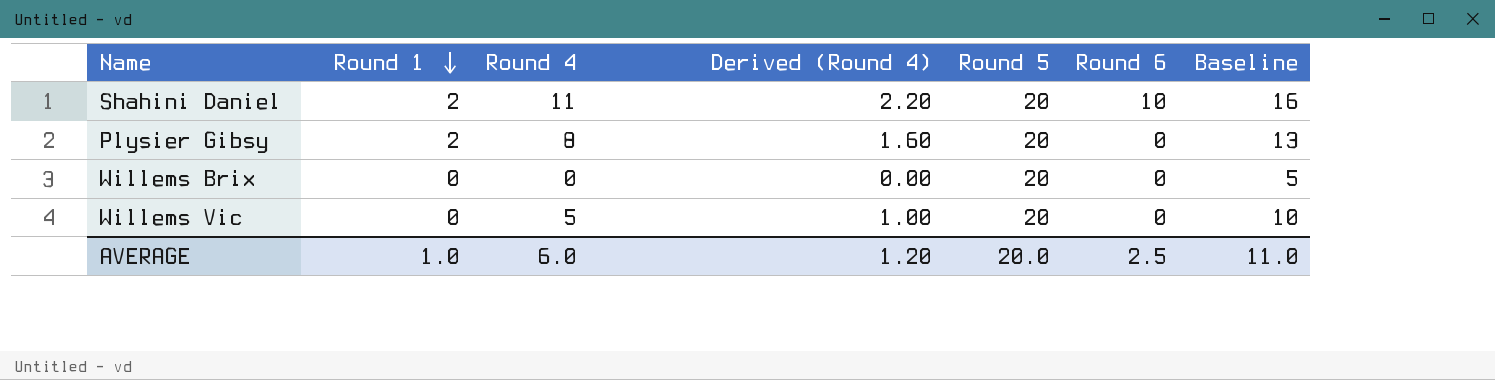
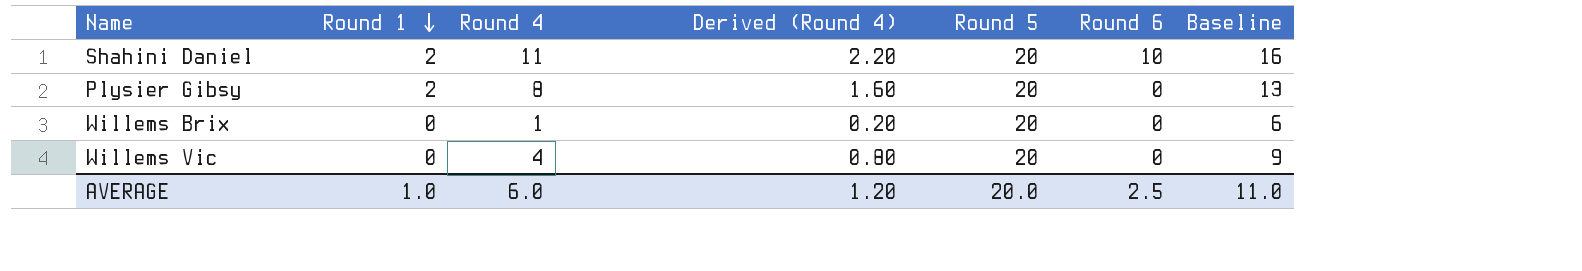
Willems Brix | Round 4: 0 -> 1
Willems Brix | Derived (Round 4): 0.00 -> 0.20
Willems Brix | Baseline: 5 -> 6
Willems Vic | Round 4: 5 -> 4
Willems Vic | Derived (Round 4): 1.00 -> 0.80
Willems Vic | Baseline: 10 -> 9

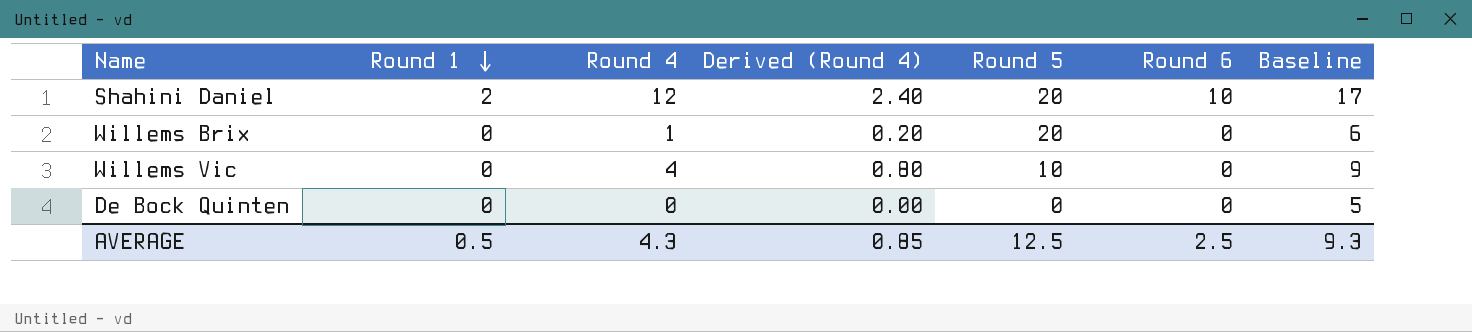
row Plysier Gibsy: 2 | 8 | 1.60 | 20 | 0 | 13 -> none
Shahini Daniel | Round 4: 11 -> 12
Shahini Daniel | Derived (Round 4): 2.20 -> 2.40
Shahini Daniel | Baseline: 16 -> 17
Willems Vic | Round 5: 20 -> 10
row De Bock Quinten: none -> 0 | 0 | 0.00 | 0 | 0 | 5
AVERAGE | Round 1: 1.0 -> 0.5
AVERAGE | Round 4: 6.0 -> 4.3
AVERAGE | Derived (Round 4): 1.20 -> 0.85
AVERAGE | Round 5: 20.0 -> 12.5
AVERAGE | Baseline: 11.0 -> 9.3

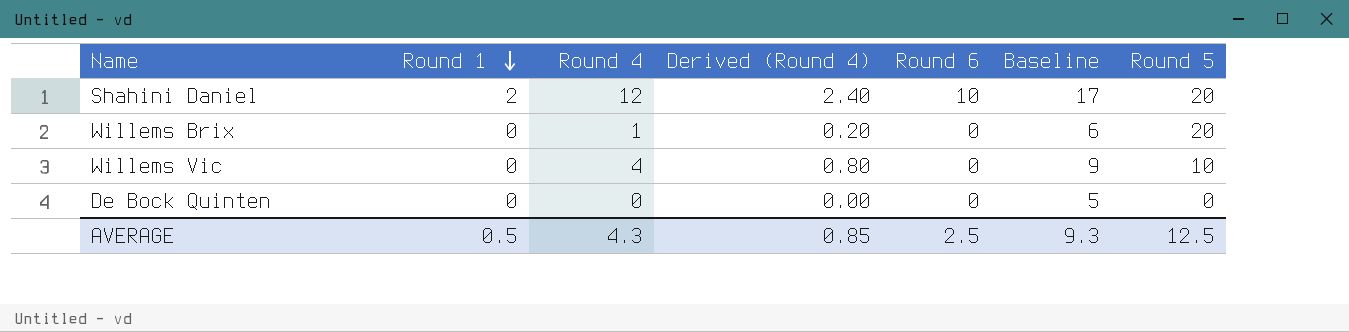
column Round 5 | position: 5 -> 7

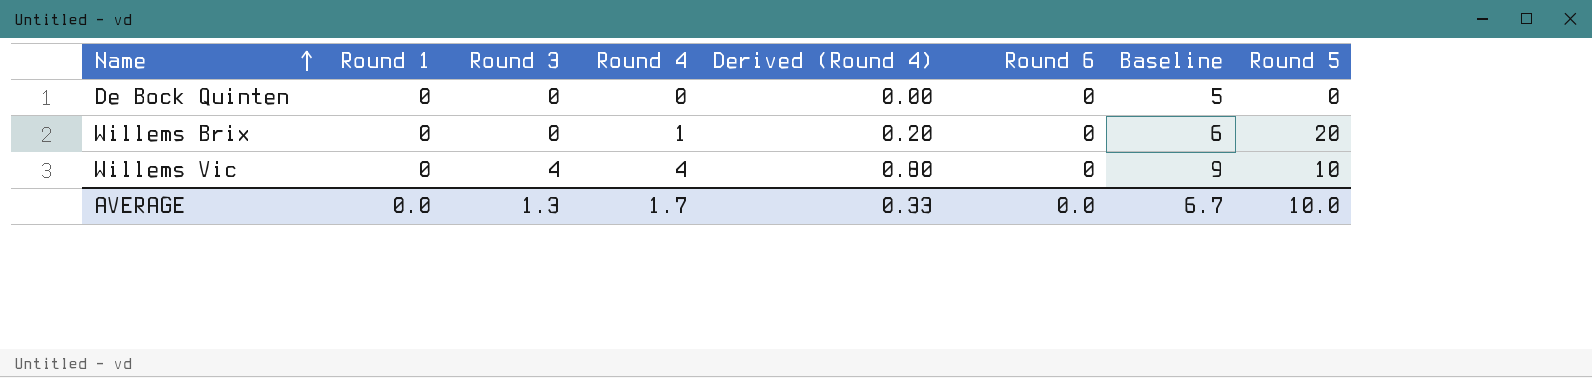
row order: Round 1 descending -> Name ascending
column Round 3 | position: none -> 3
row Shahini Daniel: 2 | 12 | 2.40 | 10 | 17 | 20 -> none
AVERAGE | Round 1: 0.5 -> 0.0
AVERAGE | Round 4: 4.3 -> 1.7
AVERAGE | Derived (Round 4): 0.85 -> 0.33
AVERAGE | Round 6: 2.5 -> 0.0
AVERAGE | Baseline: 9.3 -> 6.7
AVERAGE | Round 5: 12.5 -> 10.0

